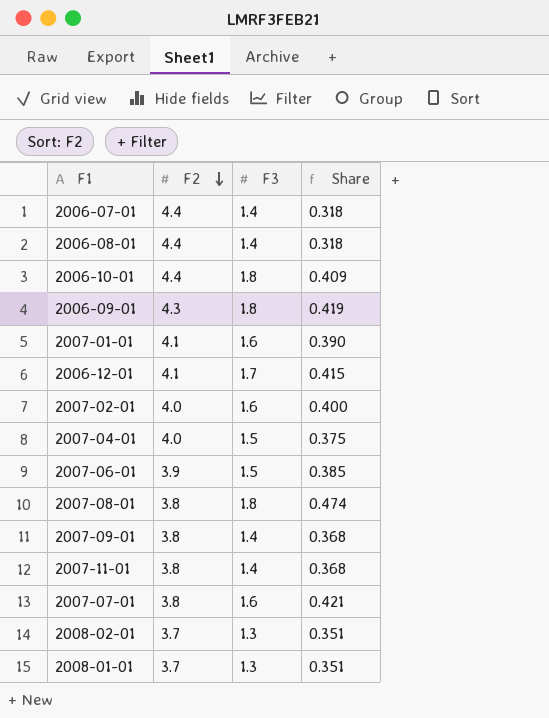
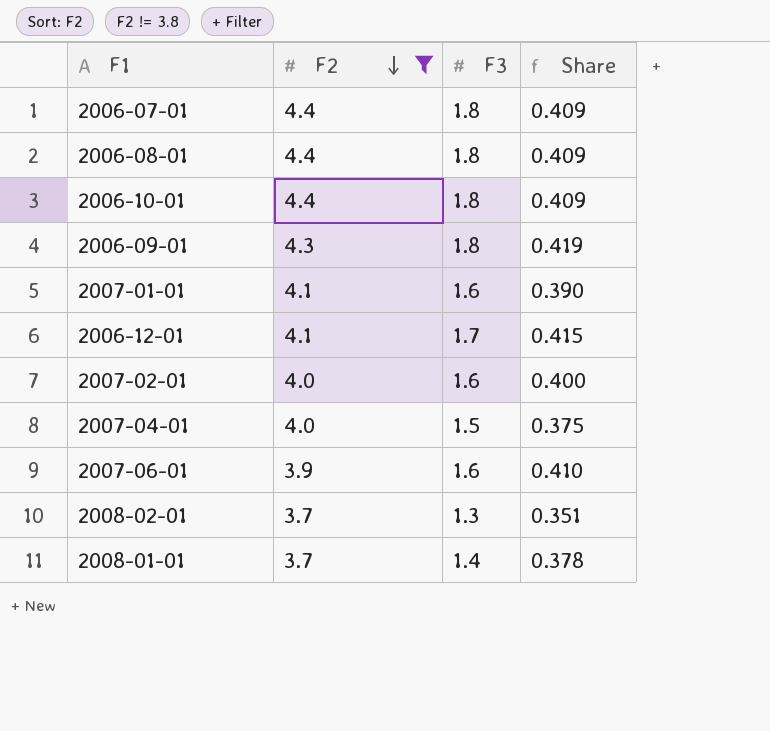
filter: none -> F2 != 3.8
2006-07-01 | F3: 1.4 -> 1.8
2006-07-01 | Share: 0.318 -> 0.409
2006-08-01 | F3: 1.4 -> 1.8
2006-08-01 | Share: 0.318 -> 0.409
2007-06-01 | F3: 1.5 -> 1.6
2007-06-01 | Share: 0.385 -> 0.410
2008-01-01 | F3: 1.3 -> 1.4
2008-01-01 | Share: 0.351 -> 0.378

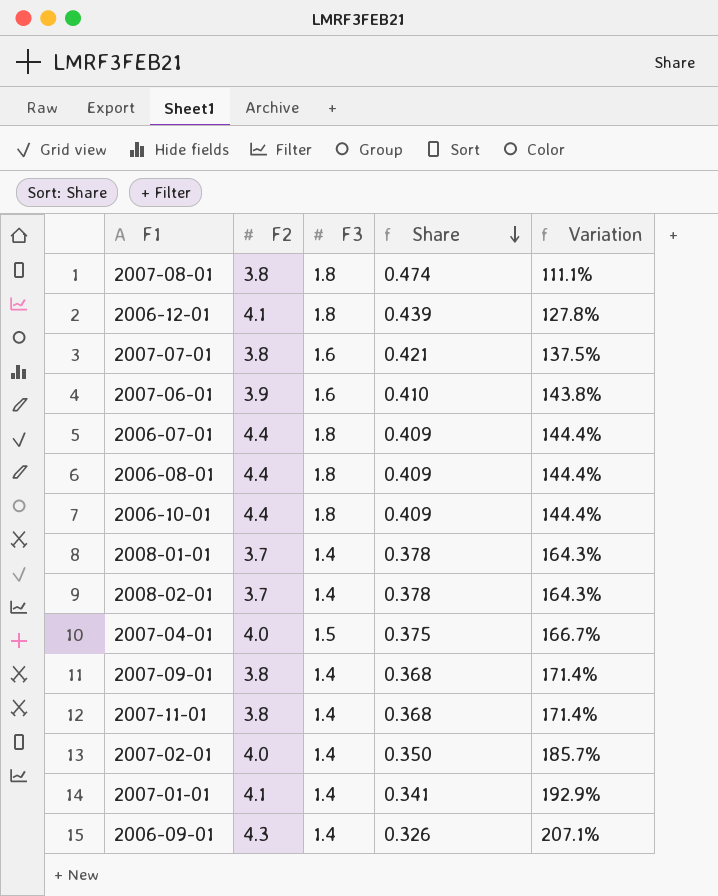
filter: F2 != 3.8 -> none
row order: F2 descending -> Share descending
column Variation | formula: none -> ([F2] - [F3]) / [F3]
2006-12-01 | F3: 1.7 -> 1.8
2006-12-01 | Share: 0.415 -> 0.439
2008-02-01 | F3: 1.3 -> 1.4
2008-02-01 | Share: 0.351 -> 0.378
2007-02-01 | F3: 1.6 -> 1.4
2007-02-01 | Share: 0.400 -> 0.350
2007-01-01 | F3: 1.6 -> 1.4
2007-01-01 | Share: 0.390 -> 0.341
2006-09-01 | F3: 1.8 -> 1.4
2006-09-01 | Share: 0.419 -> 0.326

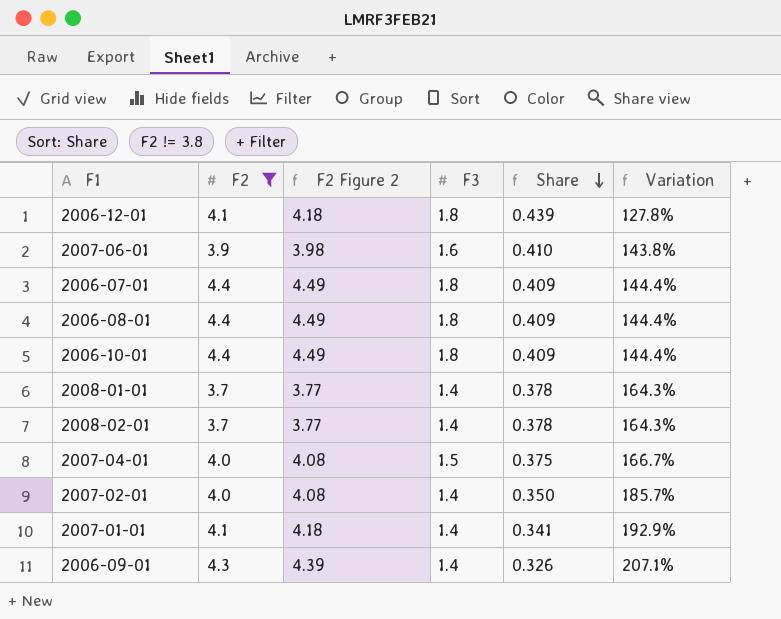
filter: none -> F2 != 3.8
column F2 Figure 2 | formula: none -> [F2] * 1.02

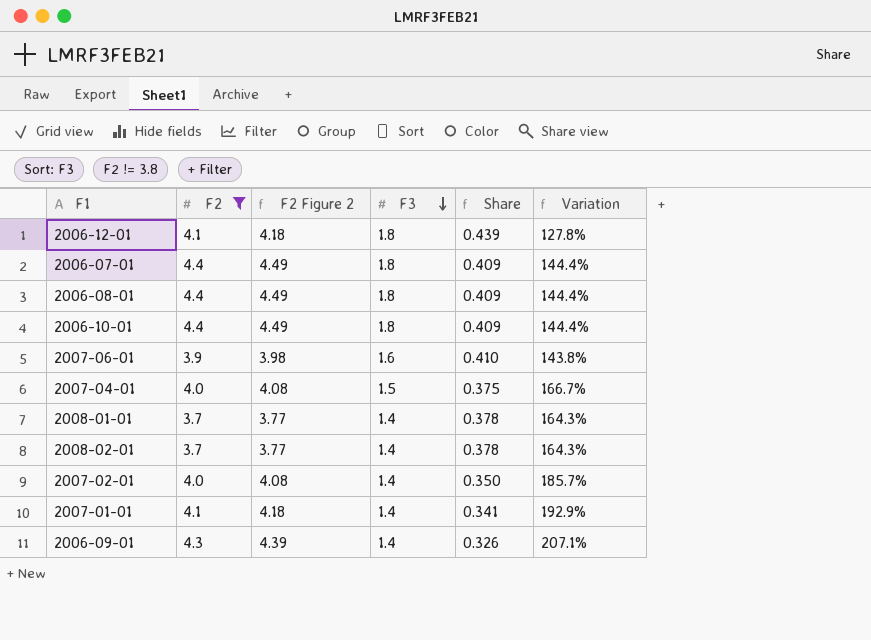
row order: Share descending -> F3 descending

